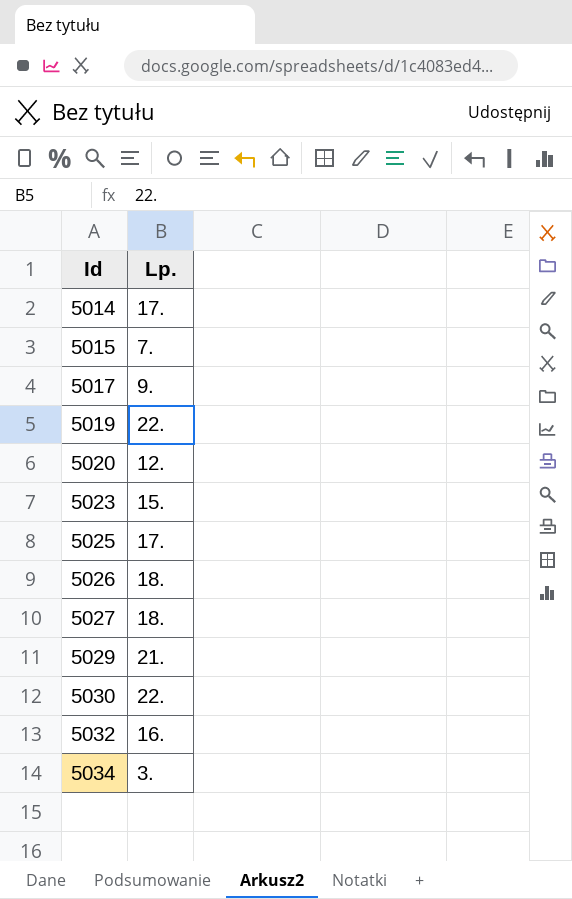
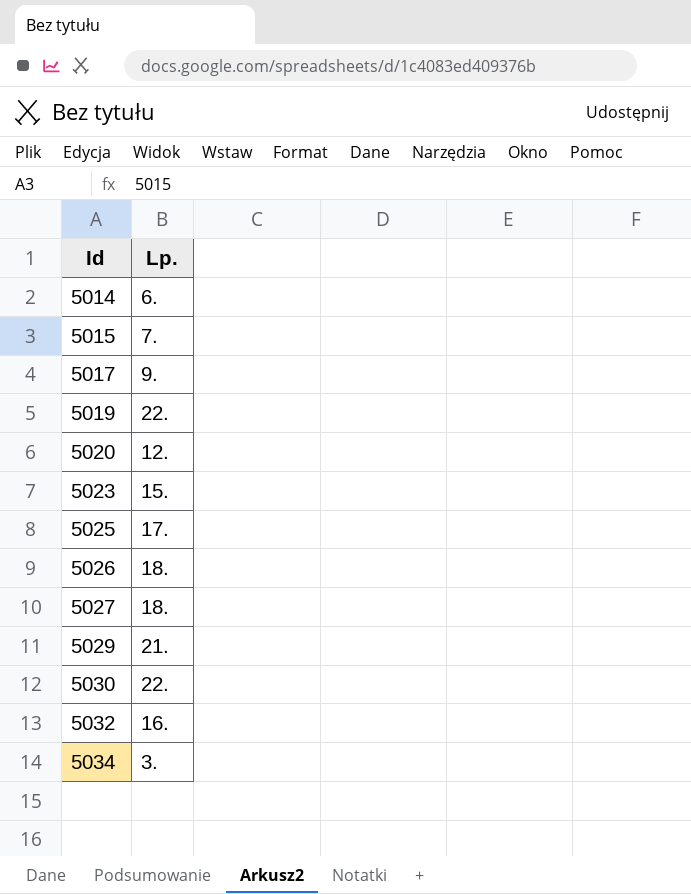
5014 | Lp.: 17. -> 6.

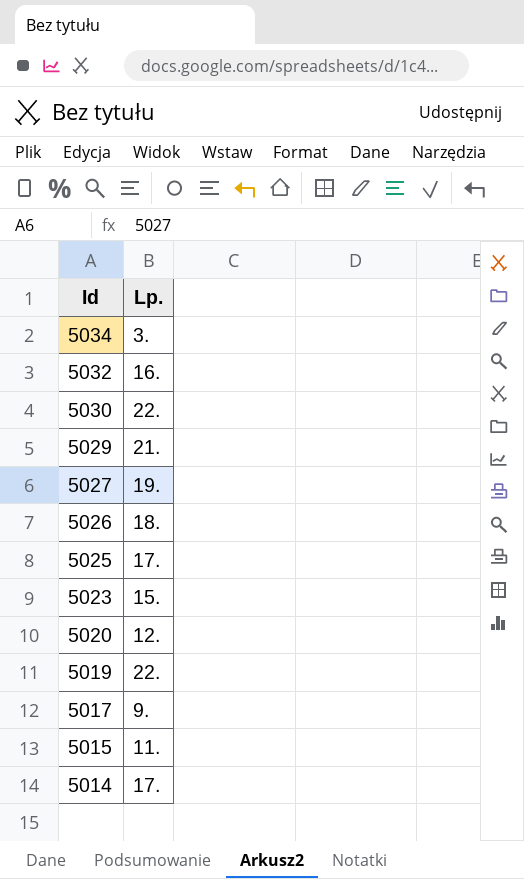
row order: Id ascending -> Id descending
5027 | Lp.: 18. -> 19.
5015 | Lp.: 7. -> 11.
5014 | Lp.: 6. -> 17.

